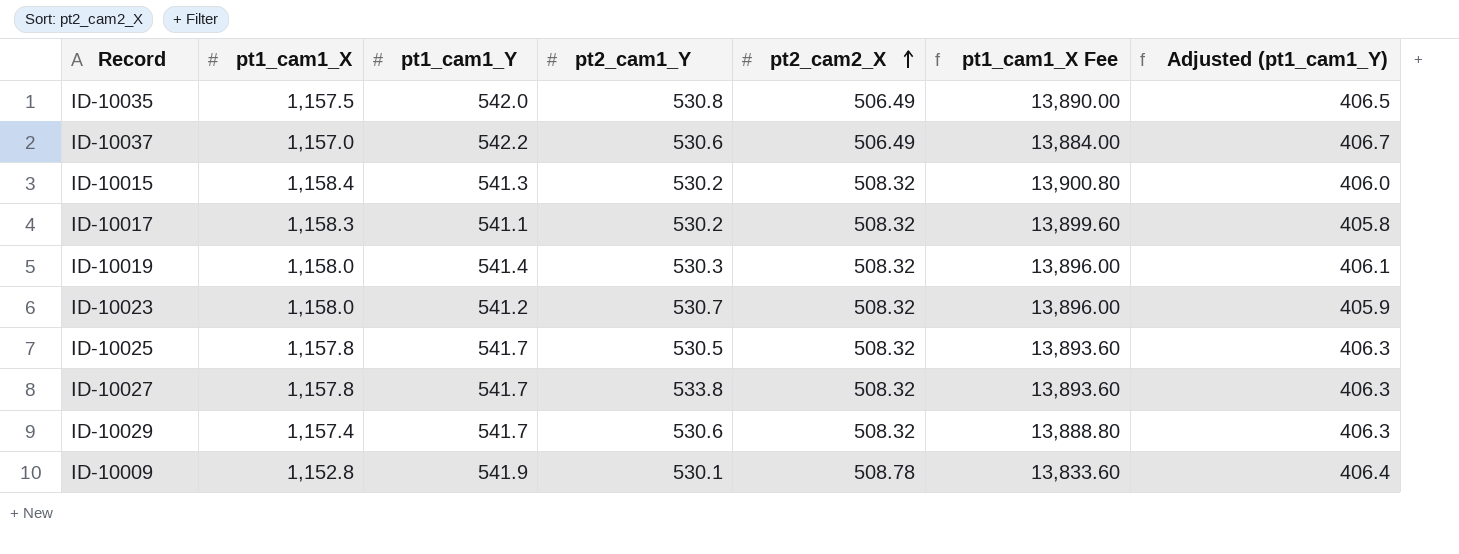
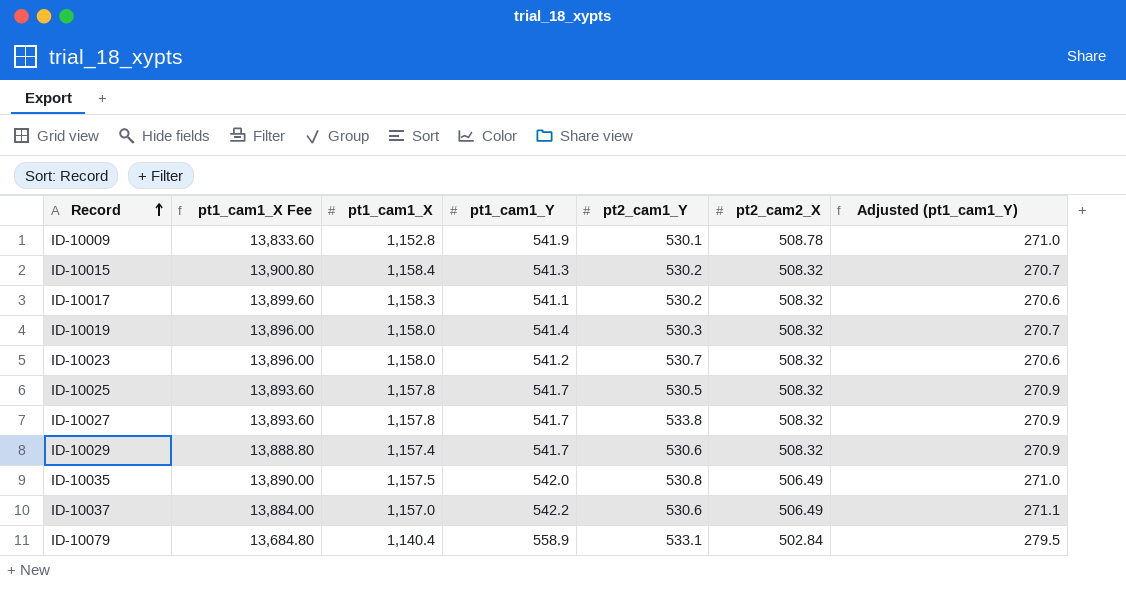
row order: pt2_cam2_X ascending -> Record ascending
column pt1_cam1_X Fee | position: 6 -> 2
column Adjusted (pt1_cam1_Y) | formula: [pt1_cam1_Y] * 0.75 -> [pt1_cam1_Y] * 0.5
row ID-10079: none -> 13,684.80 | 1,140.4 | 558.9 | 533.1 | 502.84 | 279.5

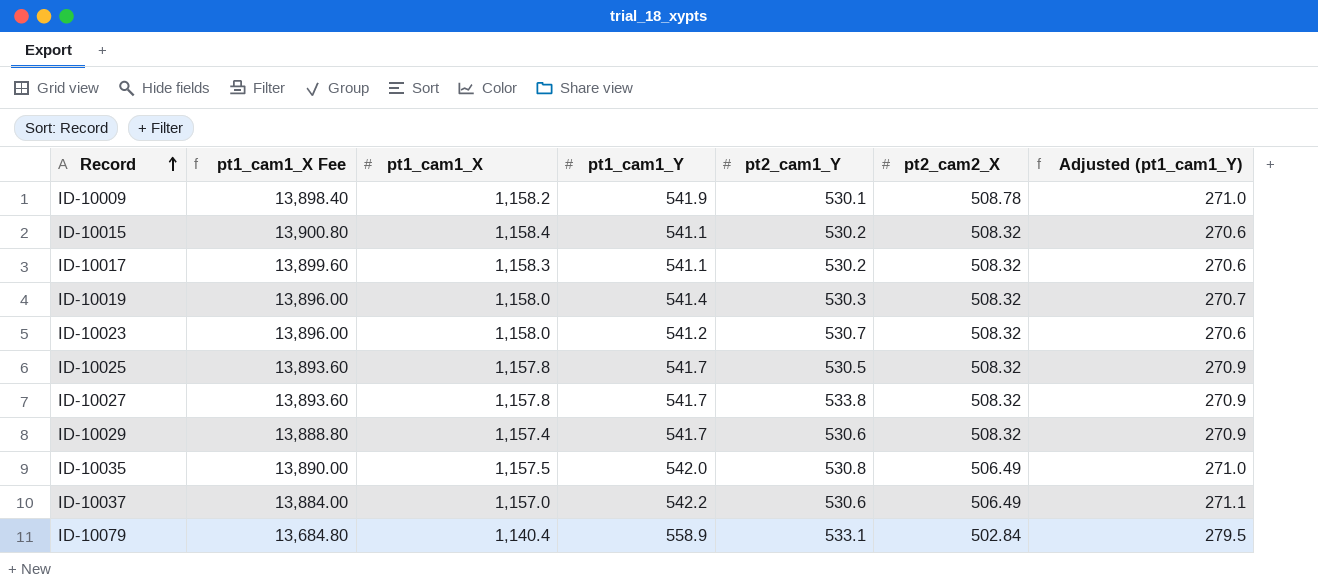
ID-10009 | pt1_cam1_X Fee: 13,833.60 -> 13,898.40
ID-10009 | pt1_cam1_X: 1,152.8 -> 1,158.2
ID-10015 | pt1_cam1_Y: 541.3 -> 541.1
ID-10015 | Adjusted (pt1_cam1_Y): 270.7 -> 270.6

